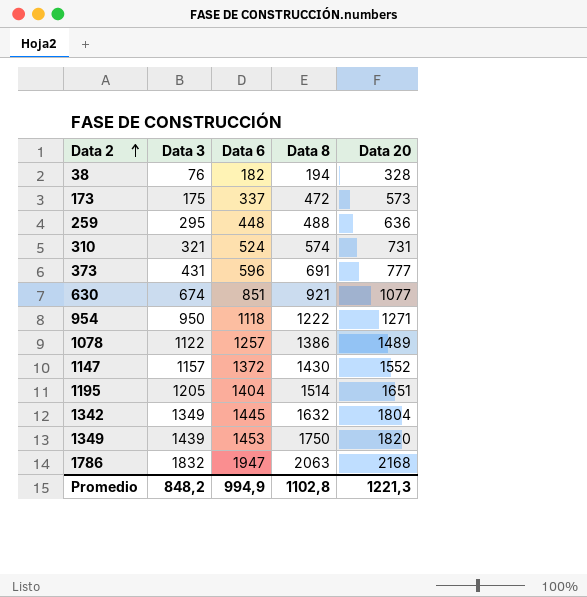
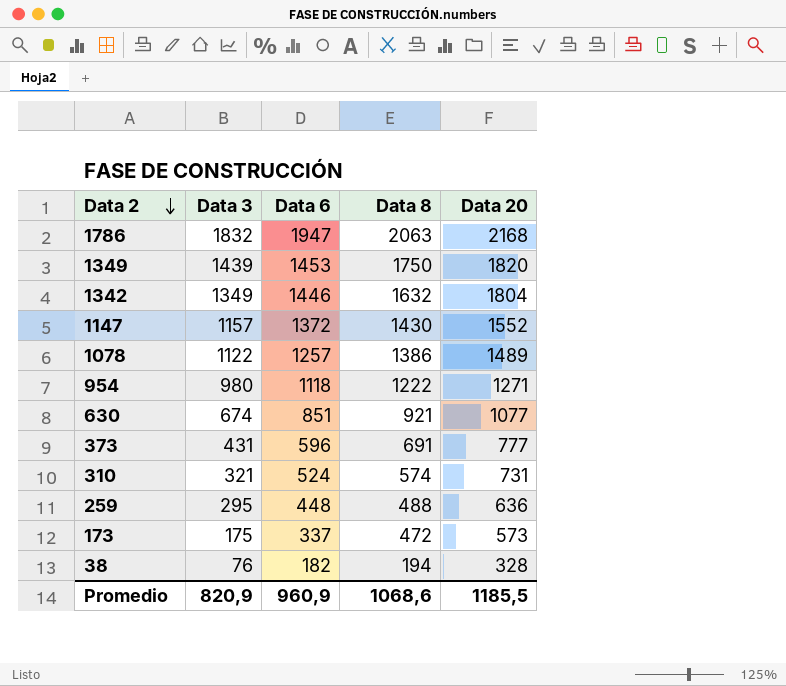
row order: Data 2 ascending -> Data 2 descending
row 1195: 1205 | 1404 | 1514 | 1651 -> none
1342 | Data 6: 1445 -> 1446
954 | Data 3: 950 -> 980
Promedio | Data 3: 848,2 -> 820,9
Promedio | Data 6: 994,9 -> 960,9
Promedio | Data 8: 1102,8 -> 1068,6
Promedio | Data 20: 1221,3 -> 1185,5

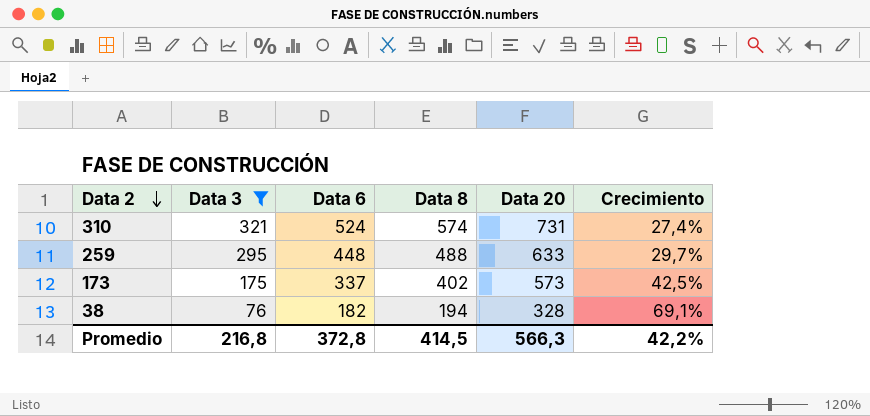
filter: none -> Data 3 <= 321
column Crecimiento | formula: none -> ([Data 20] - [Data 8]) / [Data 8]
259 | Data 20: 636 -> 633
173 | Data 8: 472 -> 402
Promedio | Data 3: 820,9 -> 216,8
Promedio | Data 6: 960,9 -> 372,8
Promedio | Data 8: 1068,6 -> 414,5
Promedio | Data 20: 1185,5 -> 566,3

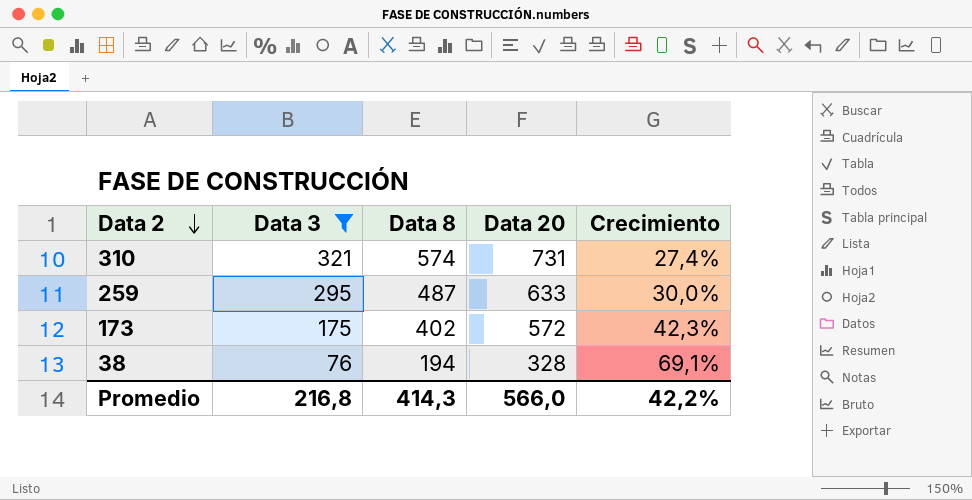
column Data 6 | position: 3 -> none
259 | Data 8: 488 -> 487
259 | Crecimiento: 29,7% -> 30,0%
173 | Data 20: 573 -> 572
173 | Crecimiento: 42,5% -> 42,3%
Promedio | Data 8: 414,5 -> 414,3
Promedio | Data 20: 566,3 -> 566,0

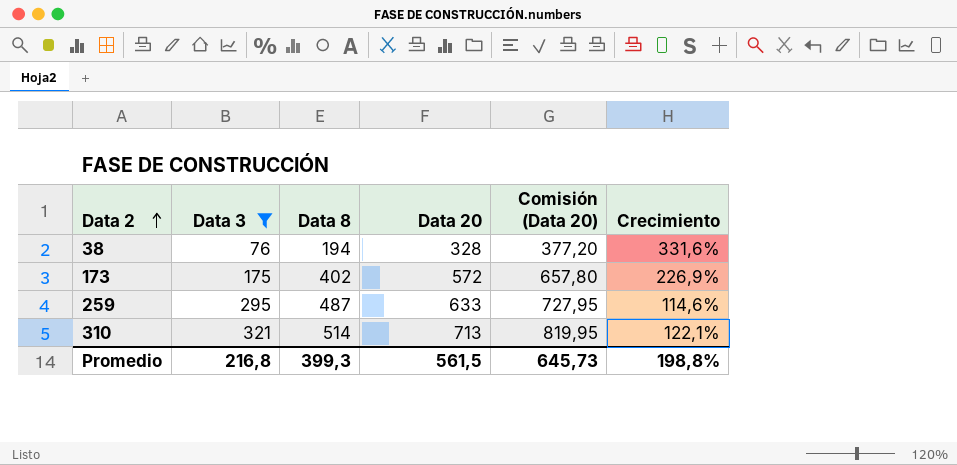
row order: Data 2 descending -> Data 2 ascending
column Comisión (Data 20) | formula: none -> [Data 20] * 1,15
column Crecimiento | formula: ([Data 20] - [Data 8]) / [Data 8] -> ([Data 20] - [Data 3]) / [Data 3]
310 | Data 8: 574 -> 514
310 | Data 20: 731 -> 713
Promedio | Data 8: 414,3 -> 399,3
Promedio | Data 20: 566,0 -> 561,5
Promedio | Crecimiento: 42,2% -> 198,8%

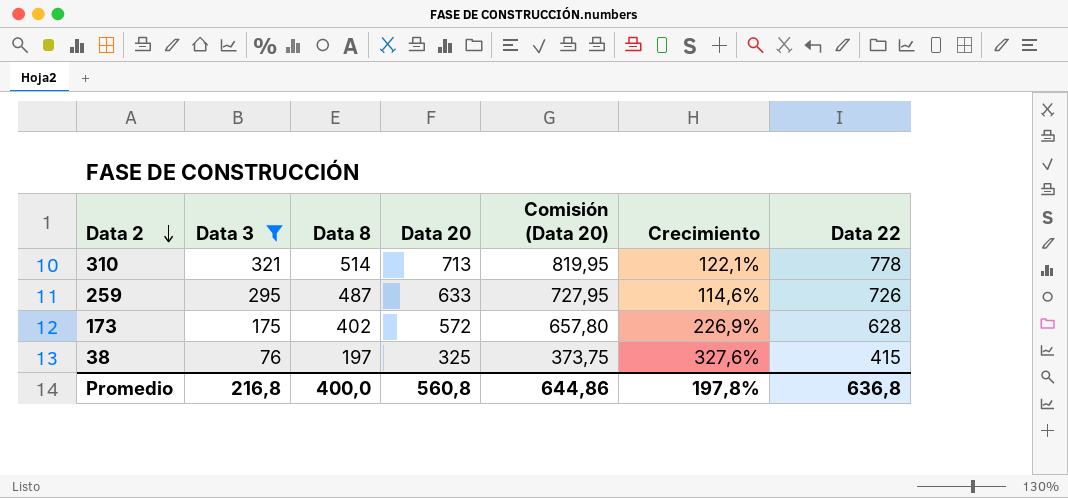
row order: Data 2 ascending -> Data 2 descending
column Data 22 | position: none -> 7
38 | Data 8: 194 -> 197
38 | Data 20: 328 -> 325
38 | Comisión (Data 20): 377,20 -> 373,75
38 | Crecimiento: 331,6% -> 327,6%
Promedio | Data 8: 399,3 -> 400,0
Promedio | Data 20: 561,5 -> 560,8
Promedio | Comisión (Data 20): 645,73 -> 644,86
Promedio | Crecimiento: 198,8% -> 197,8%

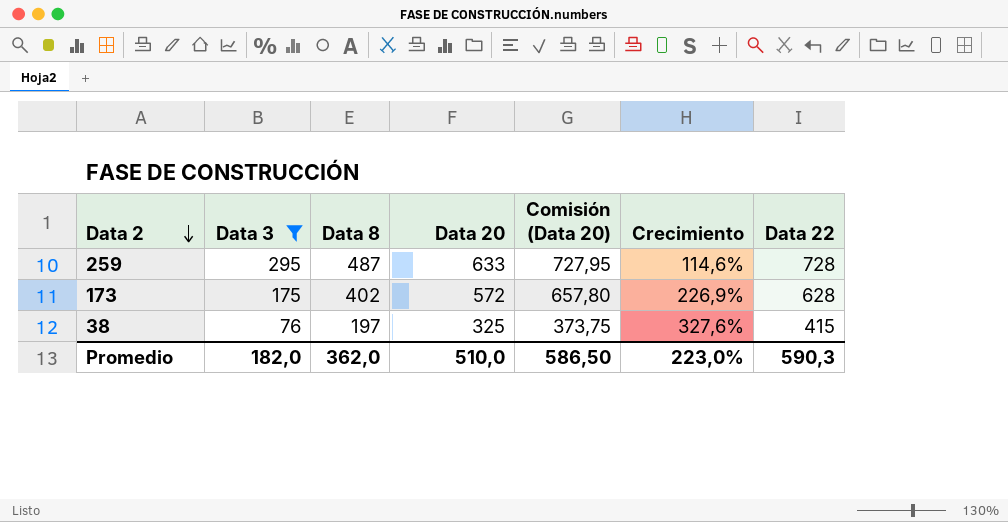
row 310: 321 | 514 | 713 | 819,95 | 122,1% | 778 -> none
259 | Data 22: 726 -> 728
Promedio | Data 3: 216,8 -> 182,0
Promedio | Data 8: 400,0 -> 362,0
Promedio | Data 20: 560,8 -> 510,0
Promedio | Comisión (Data 20): 644,86 -> 586,50
Promedio | Crecimiento: 197,8% -> 223,0%
Promedio | Data 22: 636,8 -> 590,3

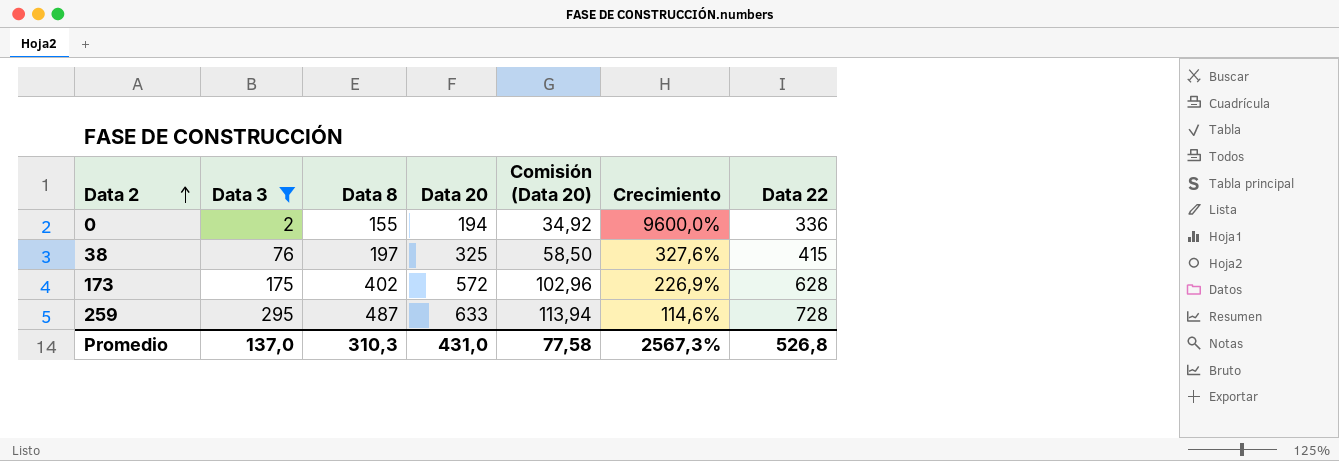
row order: Data 2 descending -> Data 2 ascending
column Comisión (Data 20) | formula: [Data 20] * 1,15 -> [Data 20] * 0,18
row 0: none -> 2 | 155 | 194 | 34,92 | 9600,0% | 336
Promedio | Data 3: 182,0 -> 137,0
Promedio | Data 8: 362,0 -> 310,3
Promedio | Data 20: 510,0 -> 431,0
Promedio | Comisión (Data 20): 586,50 -> 77,58
Promedio | Crecimiento: 223,0% -> 2567,3%
Promedio | Data 22: 590,3 -> 526,8

